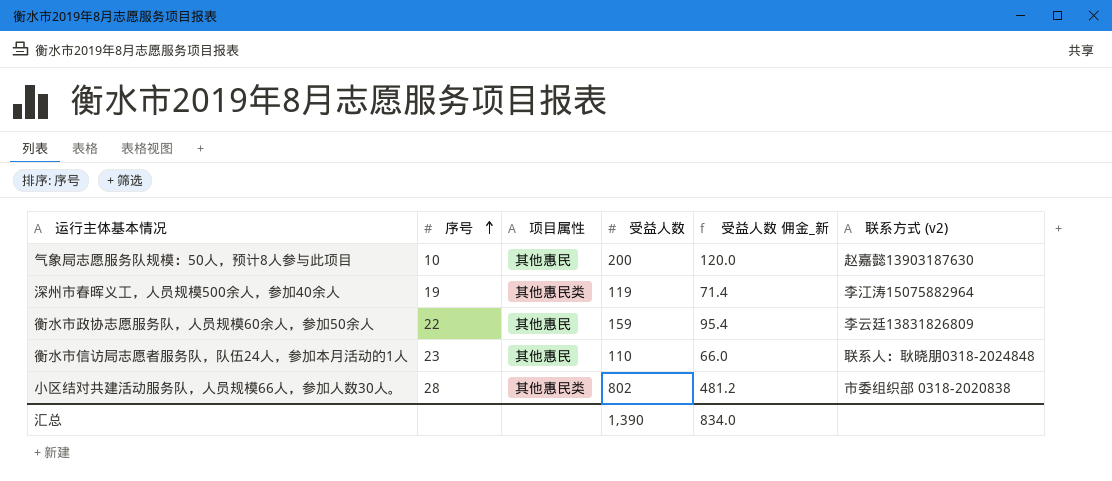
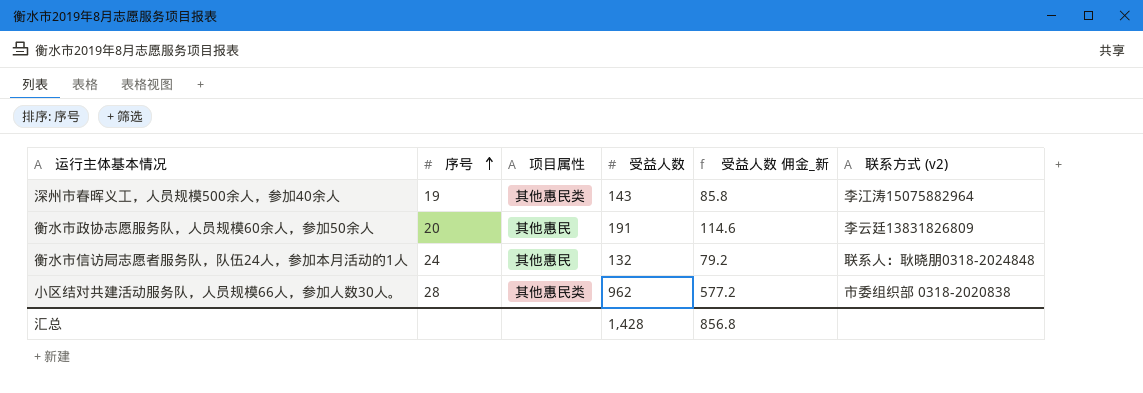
row 气象局志愿服务队规模：50人，预计8人参与此项目: 10 | 其他惠民 | 200 | 120.0 | 赵嘉懿13903187630 -> none
深州市春晖义工，人员规模500余人，参加40余人 | 受益人数: 119 -> 143
深州市春晖义工，人员规模500余人，参加40余人 | 受益人数 佣金_新: 71.4 -> 85.8
衡水市政协志愿服务队，人员规模60余人，参加50余人 | 序号: 22 -> 20
衡水市政协志愿服务队，人员规模60余人，参加50余人 | 受益人数: 159 -> 191
衡水市政协志愿服务队，人员规模60余人，参加50余人 | 受益人数 佣金_新: 95.4 -> 114.6
衡水市信访局志愿者服务队，队伍24人，参加本月活动的1人 | 序号: 23 -> 24
衡水市信访局志愿者服务队，队伍24人，参加本月活动的1人 | 受益人数: 110 -> 132
衡水市信访局志愿者服务队，队伍24人，参加本月活动的1人 | 受益人数 佣金_新: 66.0 -> 79.2
小区结对共建活动服务队，人员规模66人，参加人数30人。 | 受益人数: 802 -> 962
小区结对共建活动服务队，人员规模66人，参加人数30人。 | 受益人数 佣金_新: 481.2 -> 577.2
汇总 | 受益人数: 1,390 -> 1,428
汇总 | 受益人数 佣金_新: 834.0 -> 856.8

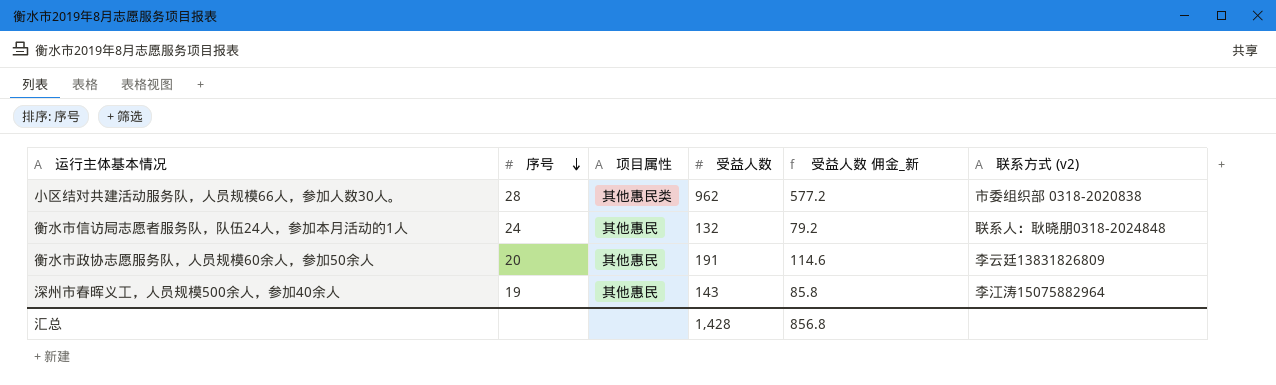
row order: 序号 ascending -> 序号 descending
深州市春晖义工，人员规模500余人，参加40余人 | 项目属性: 其他惠民类 -> 其他惠民

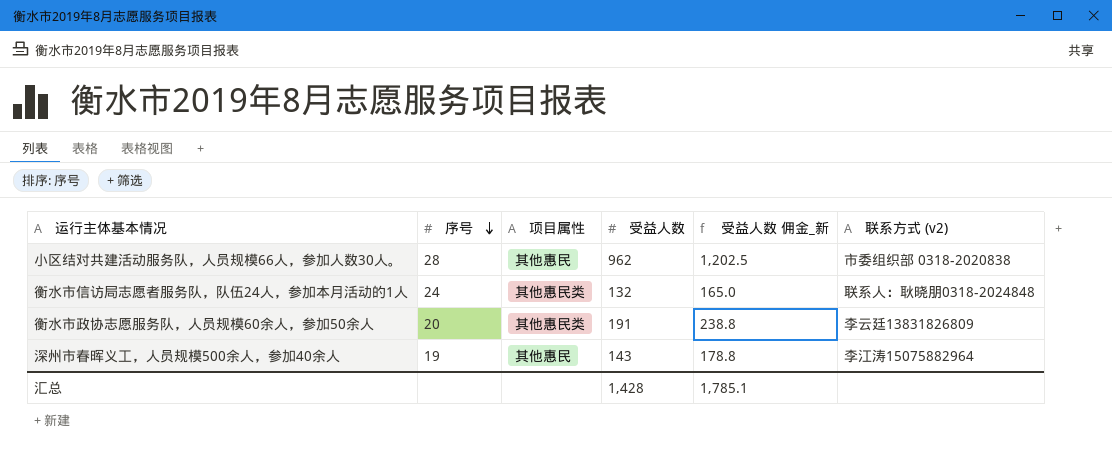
column 受益人数 佣金_新 | formula: [受益人数] * 0.6 -> [受益人数] * 1.25
小区结对共建活动服务队，人员规模66人，参加人数30人。 | 项目属性: 其他惠民类 -> 其他惠民
衡水市信访局志愿者服务队，队伍24人，参加本月活动的1人 | 项目属性: 其他惠民 -> 其他惠民类
衡水市政协志愿服务队，人员规模60余人，参加50余人 | 项目属性: 其他惠民 -> 其他惠民类
汇总 | 受益人数 佣金_新: 856.8 -> 1,785.1

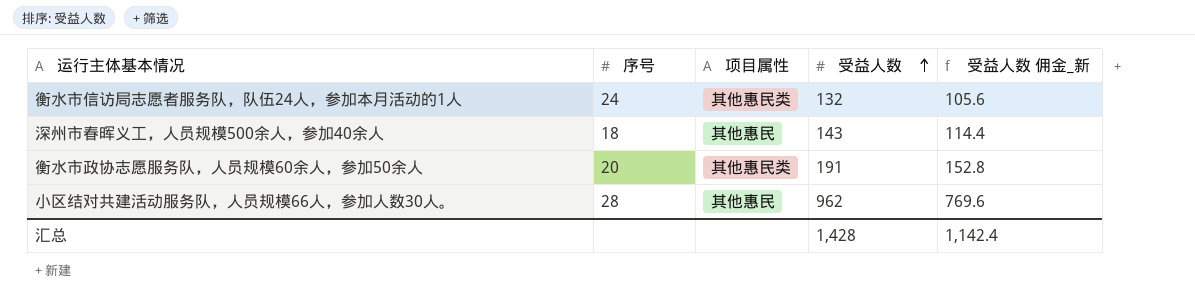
row order: 序号 descending -> 受益人数 ascending
column 联系方式 (v2) | position: 6 -> none
column 受益人数 佣金_新 | formula: [受益人数] * 1.25 -> [受益人数] * 0.8
深州市春晖义工，人员规模500余人，参加40余人 | 序号: 19 -> 18
汇总 | 受益人数 佣金_新: 1,785.1 -> 1,142.4

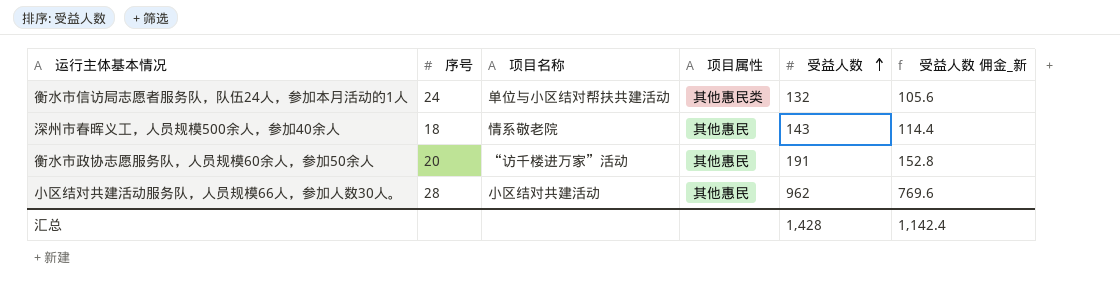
column 项目名称 | position: none -> 3
衡水市政协志愿服务队，人员规模60余人，参加50余人 | 项目属性: 其他惠民类 -> 其他惠民

